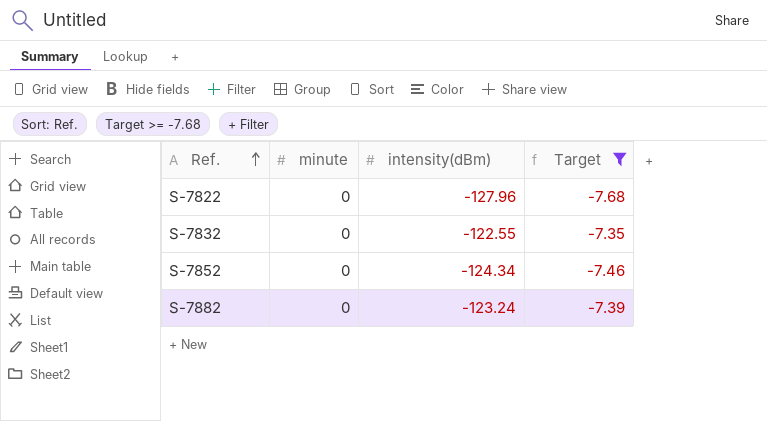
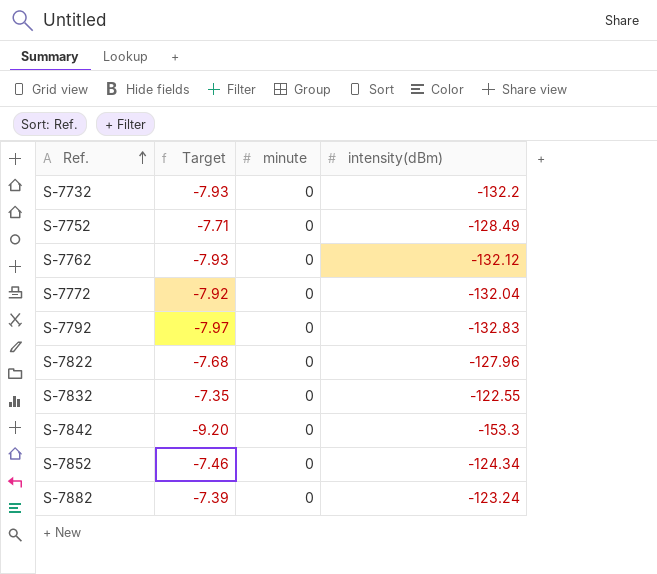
filter: Target >= -7.68 -> none
column Target | position: 4 -> 2

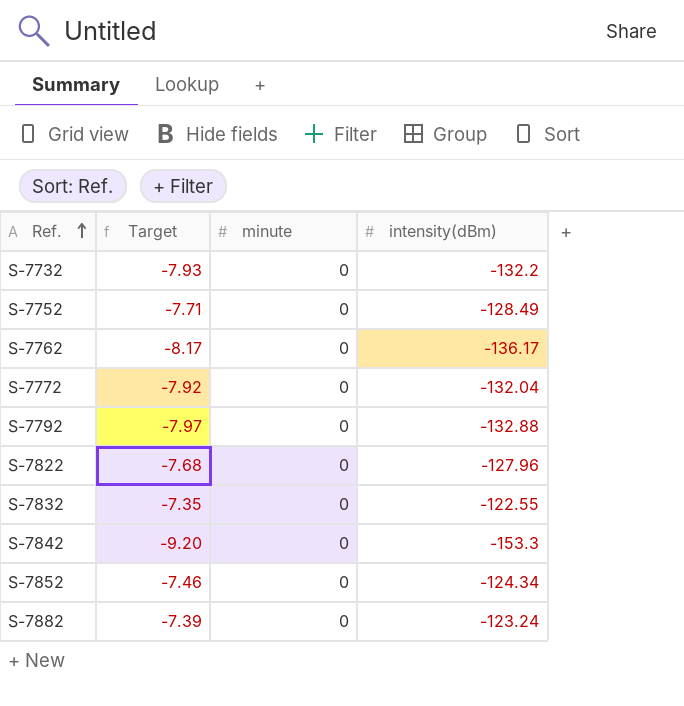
S-7762 | Target: -7.93 -> -8.17
S-7762 | intensity(dBm): -132.12 -> -136.17
S-7792 | intensity(dBm): -132.83 -> -132.88

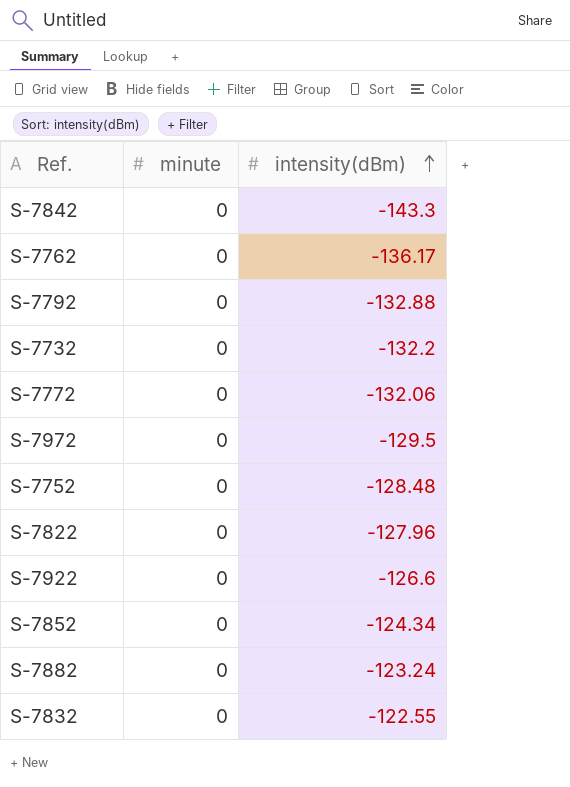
row order: Ref. ascending -> intensity(dBm) ascending
column Target | formula: [intensity(dBm)] * 0.06 -> none
S-7842 | intensity(dBm): -153.3 -> -143.3
S-7772 | intensity(dBm): -132.04 -> -132.06
row S-7972: none -> 0 | -129.5
S-7752 | intensity(dBm): -128.49 -> -128.48
row S-7922: none -> 0 | -126.6

